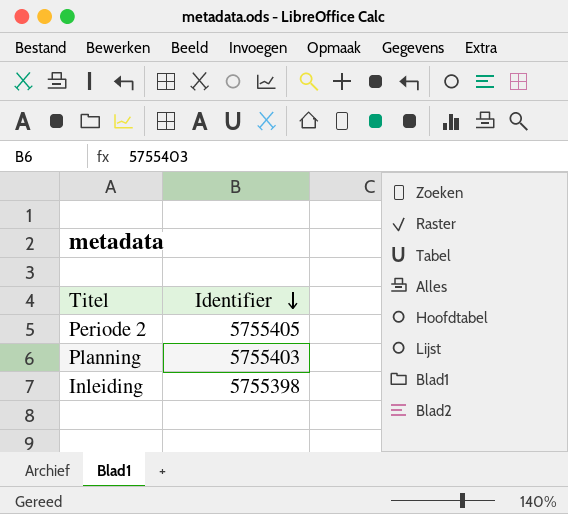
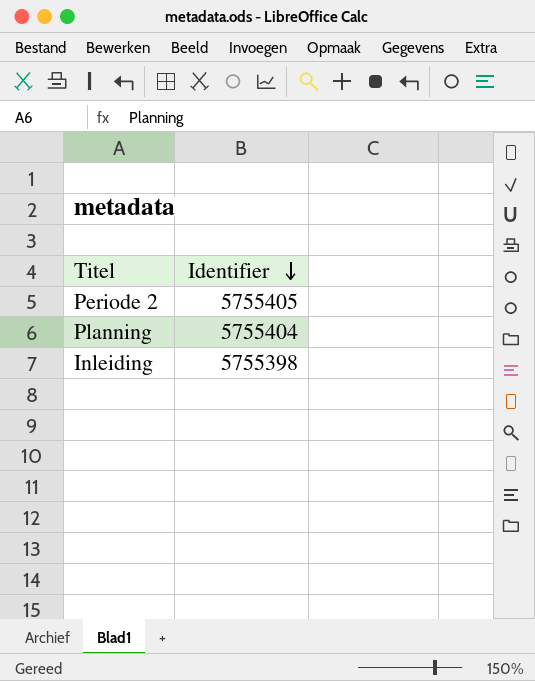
Planning | Identifier: 5755403 -> 5755404

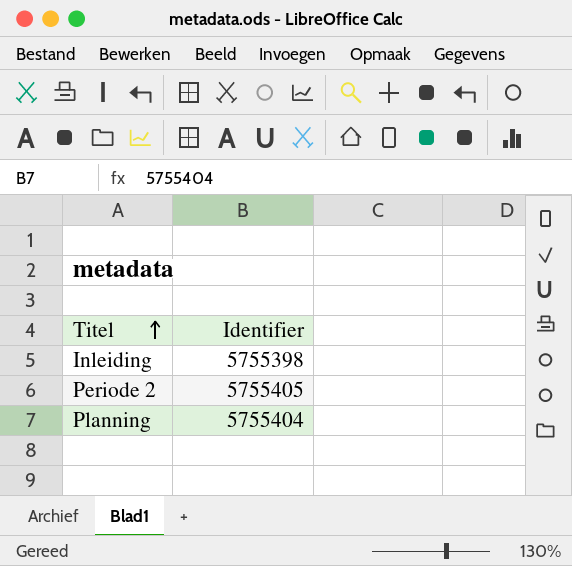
row order: Identifier descending -> Titel ascending

